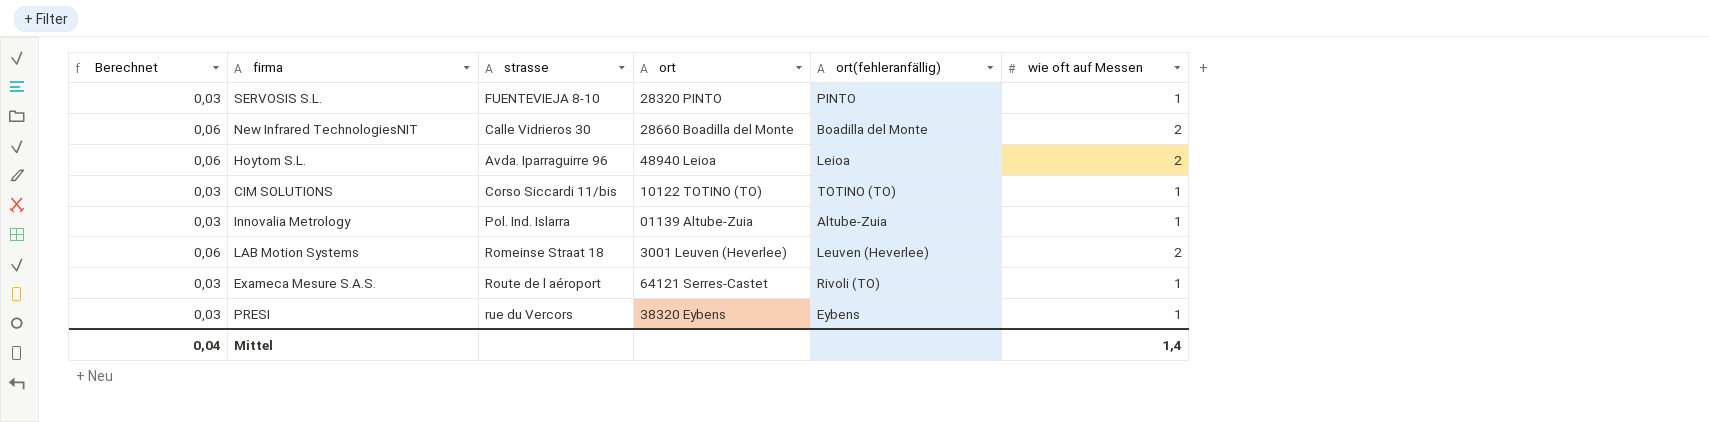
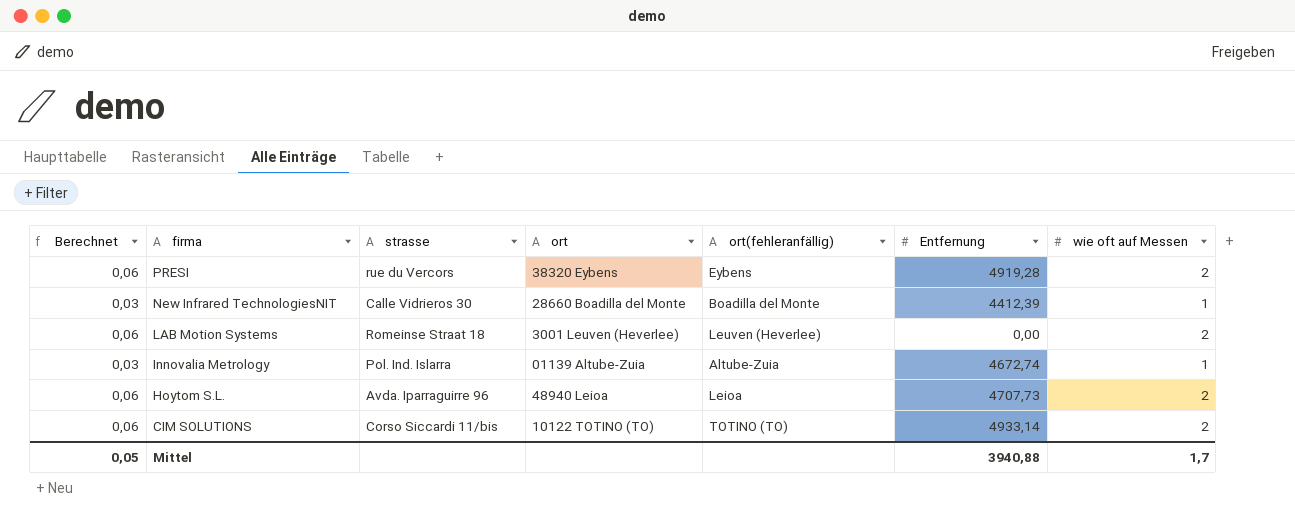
row order: none -> firma descending
column Entfernung | position: none -> 6
row SERVOSIS S.L.: 0,03 | FUENTEVIEJA 8-10 | 28320 PINTO | PINTO | 1 -> none
row Exameca Mesure S.A.S.: 0,03 | Route de l aéroport | 64121 Serres-Castet | Rivoli (TO) | 1 -> none
PRESI | Berechnet: 0,03 -> 0,06
PRESI | wie oft auf Messen: 1 -> 2
New Infrared TechnologiesNIT | Berechnet: 0,06 -> 0,03
New Infrared TechnologiesNIT | wie oft auf Messen: 2 -> 1
CIM SOLUTIONS | Berechnet: 0,03 -> 0,06
CIM SOLUTIONS | wie oft auf Messen: 1 -> 2
Mittel | Berechnet: 0,04 -> 0,05
Mittel | wie oft auf Messen: 1,4 -> 1,7

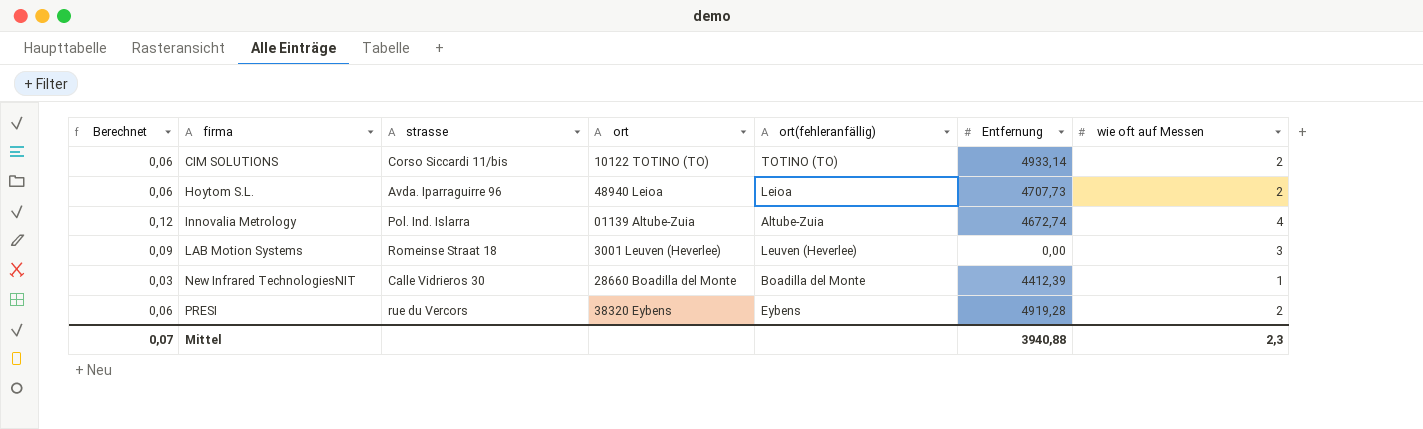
row order: firma descending -> firma ascending
Innovalia Metrology | Berechnet: 0,03 -> 0,12
Innovalia Metrology | wie oft auf Messen: 1 -> 4
LAB Motion Systems | Berechnet: 0,06 -> 0,09
LAB Motion Systems | wie oft auf Messen: 2 -> 3
Mittel | Berechnet: 0,05 -> 0,07
Mittel | wie oft auf Messen: 1,7 -> 2,3

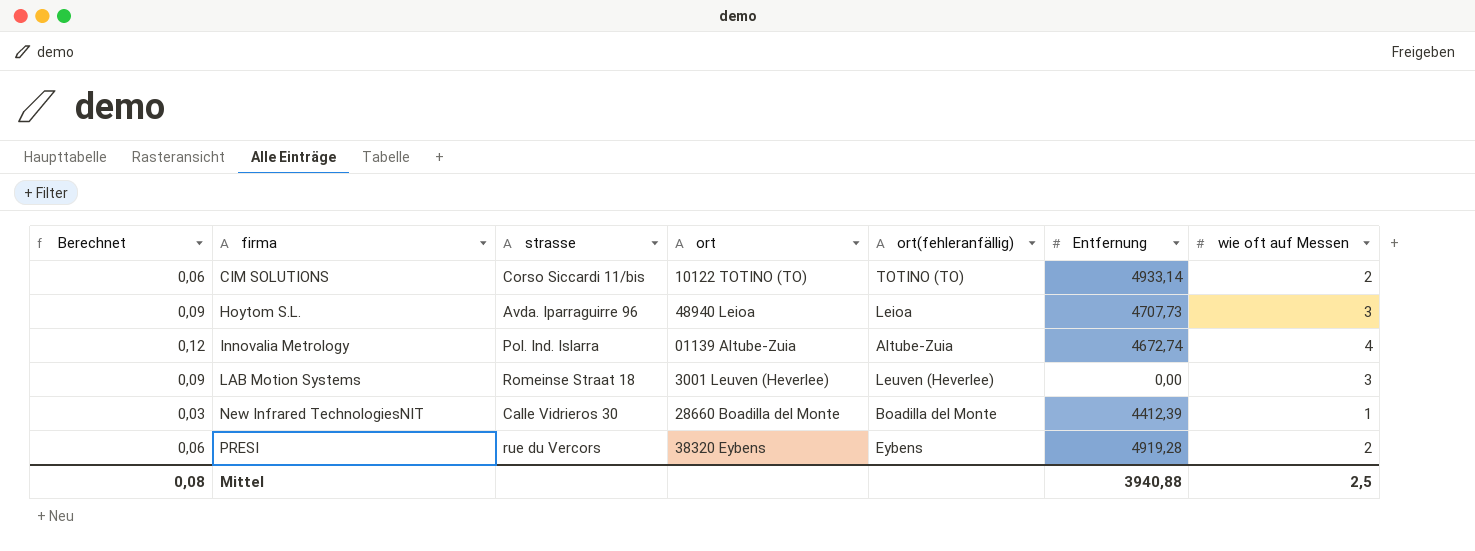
Hoytom S.L. | Berechnet: 0,06 -> 0,09
Hoytom S.L. | wie oft auf Messen: 2 -> 3
Mittel | Berechnet: 0,07 -> 0,08
Mittel | wie oft auf Messen: 2,3 -> 2,5

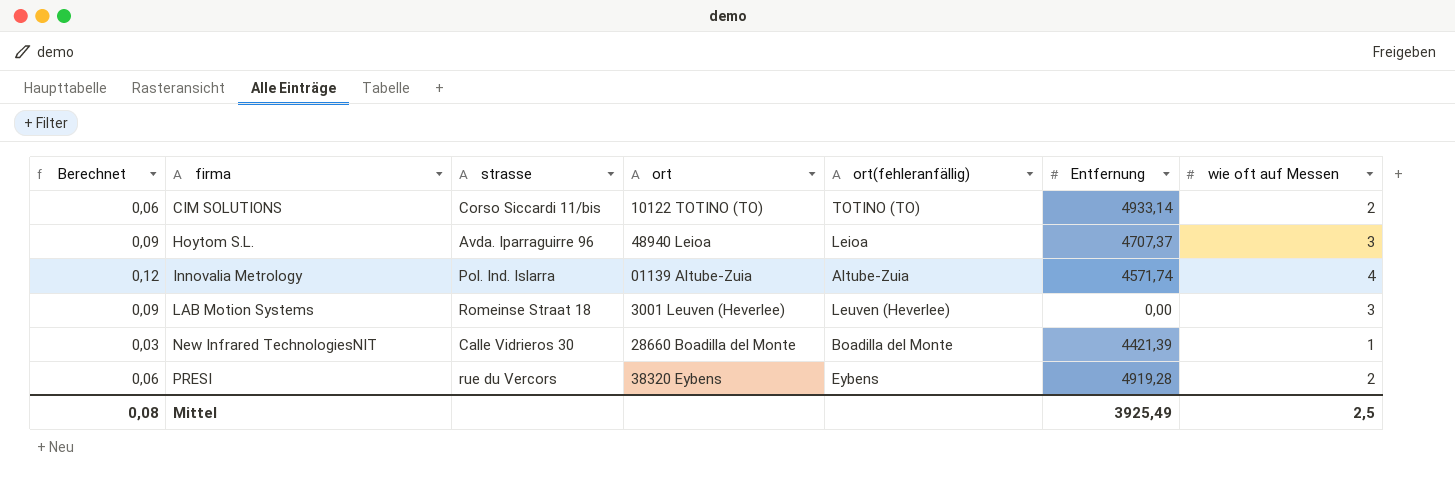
Hoytom S.L. | Entfernung: 4707,73 -> 4707,37
Innovalia Metrology | Entfernung: 4672,74 -> 4571,74
New Infrared TechnologiesNIT | Entfernung: 4412,39 -> 4421,39
Mittel | Entfernung: 3940,88 -> 3925,49

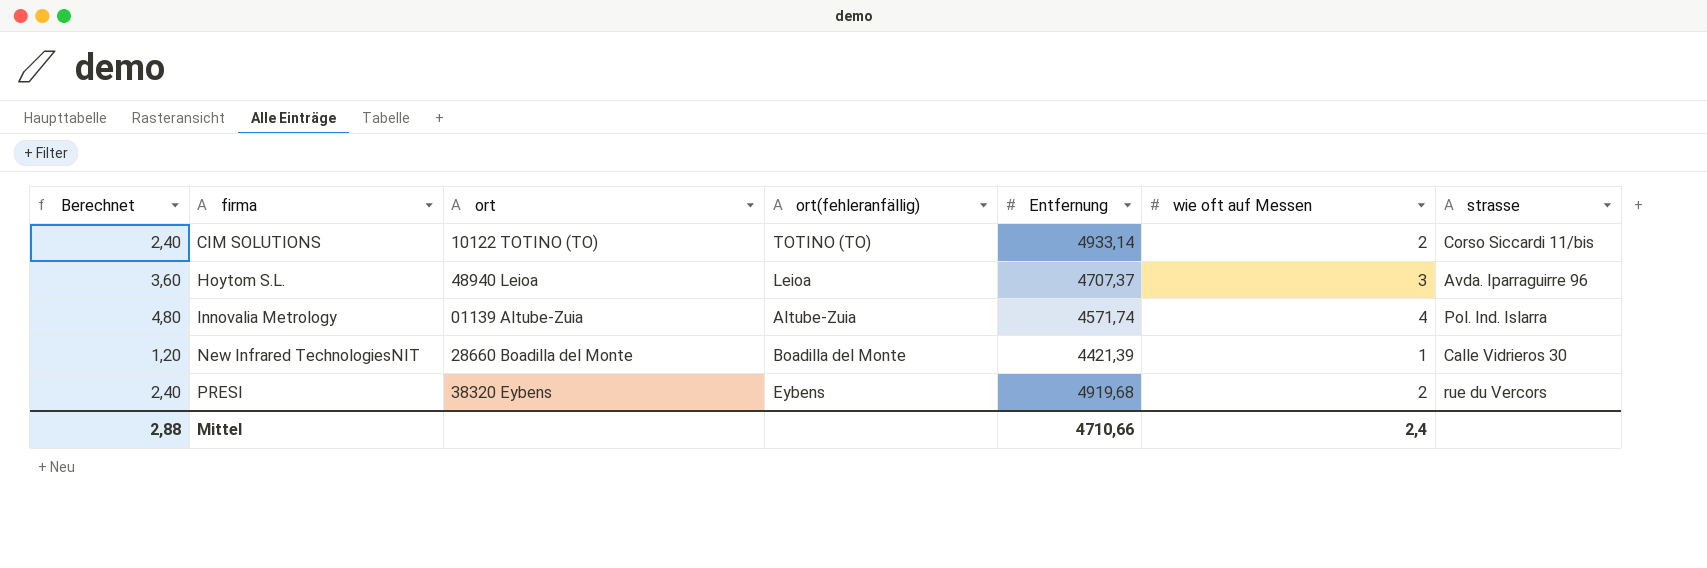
column Berechnet | formula: [wie oft auf Messen] * 0,03 -> [wie oft auf Messen] * 1,2
column strasse | position: 3 -> 7
row LAB Motion Systems: 0,09 | Romeinse Straat 18 | 3001 Leuven (Heverlee) | Leuven (Heverlee) | 0,00 | 3 -> none
PRESI | Entfernung: 4919,28 -> 4919,68
Mittel | Berechnet: 0,08 -> 2,88
Mittel | Entfernung: 3925,49 -> 4710,66
Mittel | wie oft auf Messen: 2,5 -> 2,4

